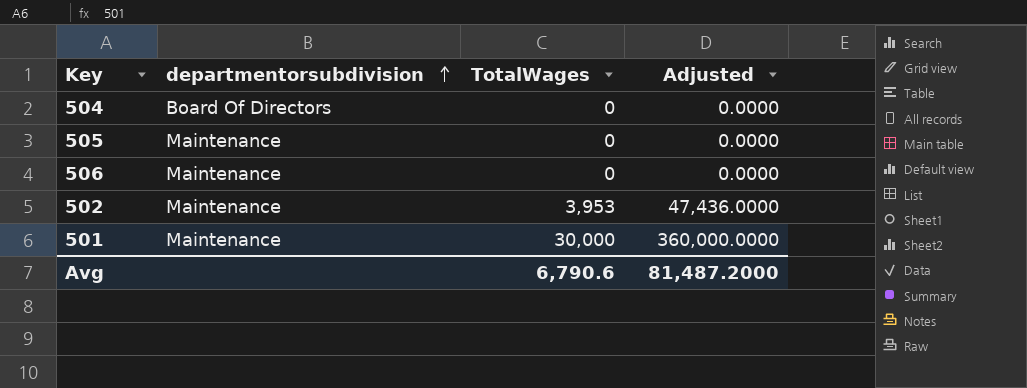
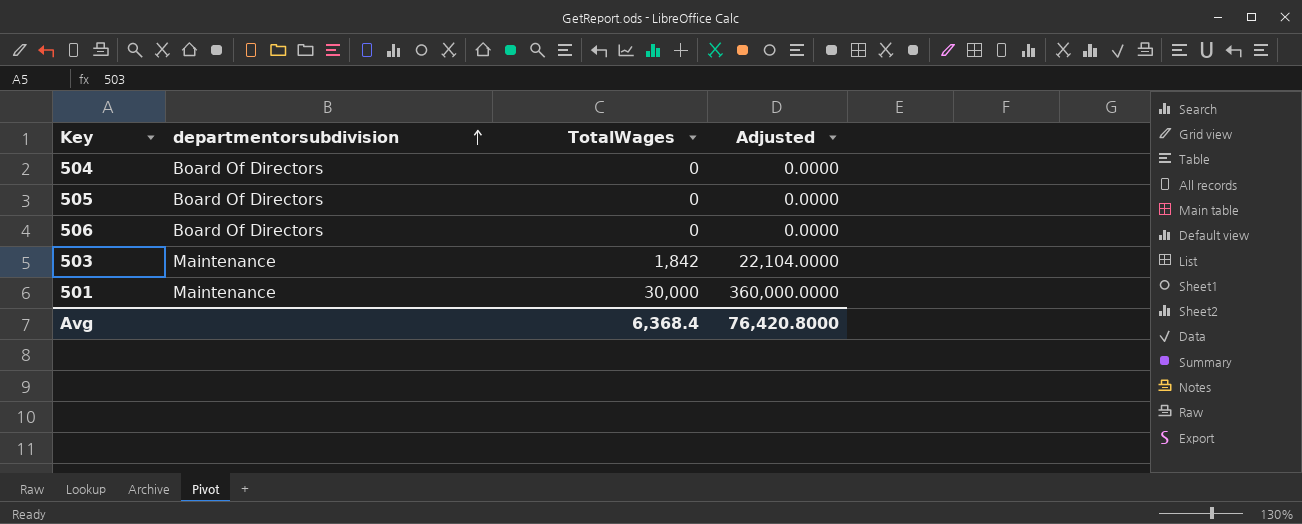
row 502: Maintenance | 3,953 | 47,436.0000 -> none
505 | departmentorsubdivision: Maintenance -> Board Of Directors
506 | departmentorsubdivision: Maintenance -> Board Of Directors
row 503: none -> Maintenance | 1,842 | 22,104.0000
Avg | TotalWages: 6,790.6 -> 6,368.4
Avg | Adjusted: 81,487.2000 -> 76,420.8000

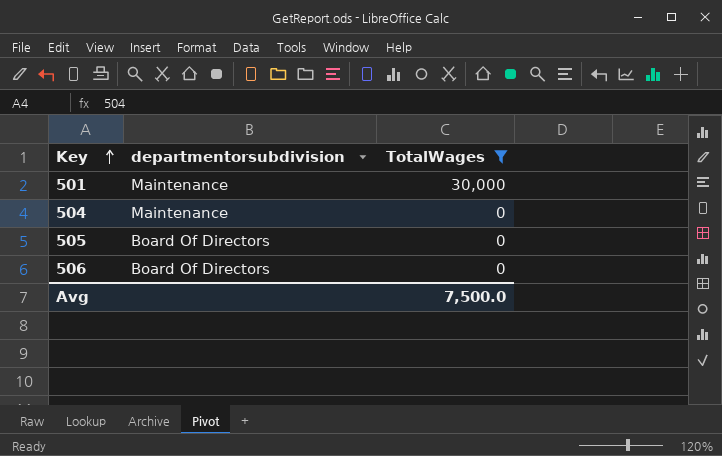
filter: none -> TotalWages != 1,842
row order: departmentorsubdivision ascending -> Key ascending
column Adjusted | formula: [TotalWages] * 12 -> none
504 | departmentorsubdivision: Board Of Directors -> Maintenance
Avg | TotalWages: 6,368.4 -> 7,500.0

